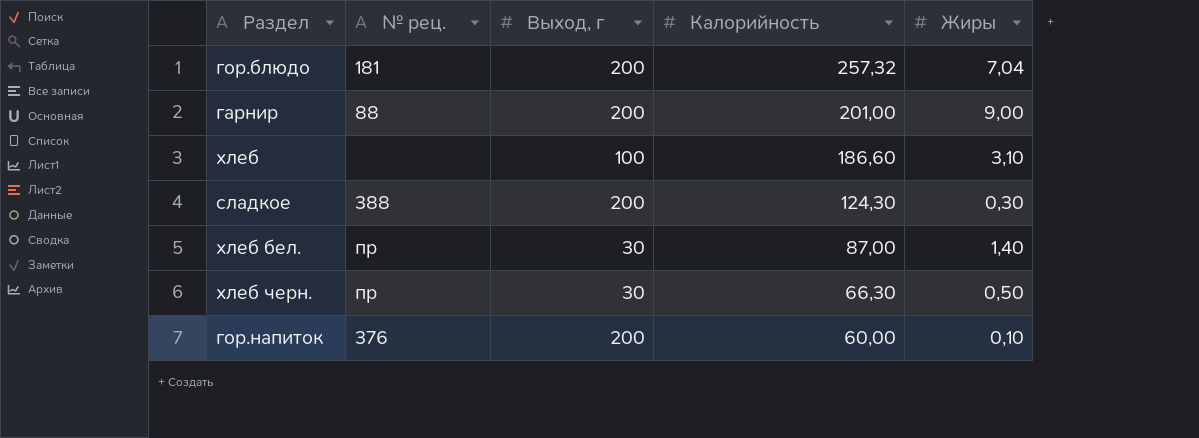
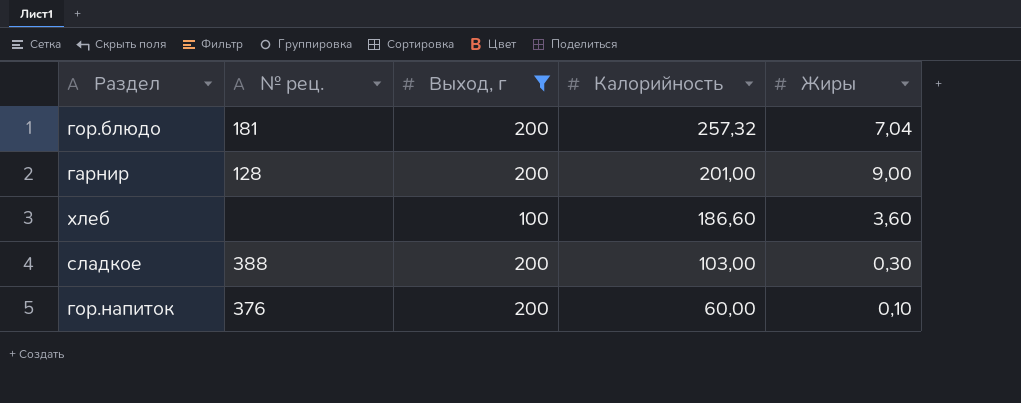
filter: none -> Выход, г != 30
гарнир | № рец.: 88 -> 128
хлеб | Жиры: 3,10 -> 3,60
сладкое | Калорийность: 124,30 -> 103,00

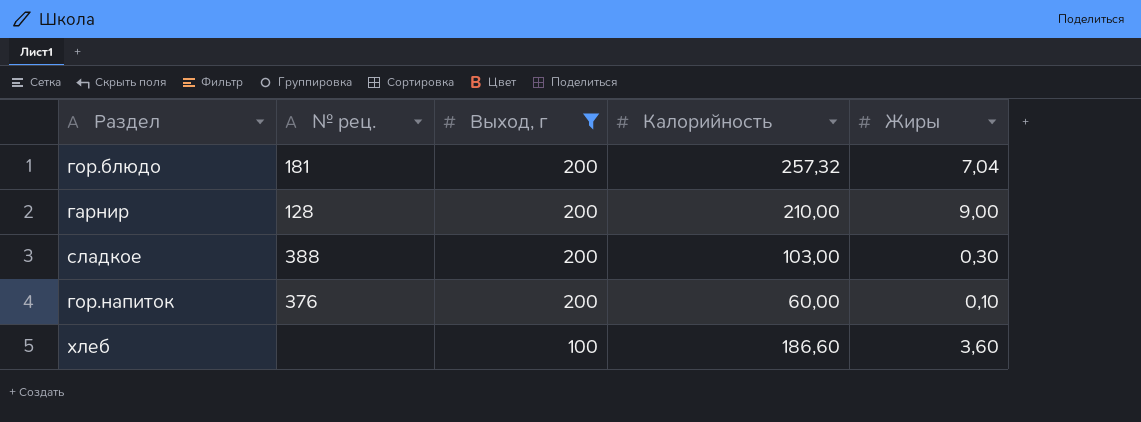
row order: Калорийность descending -> Выход, г descending
гарнир | Калорийность: 201,00 -> 210,00

